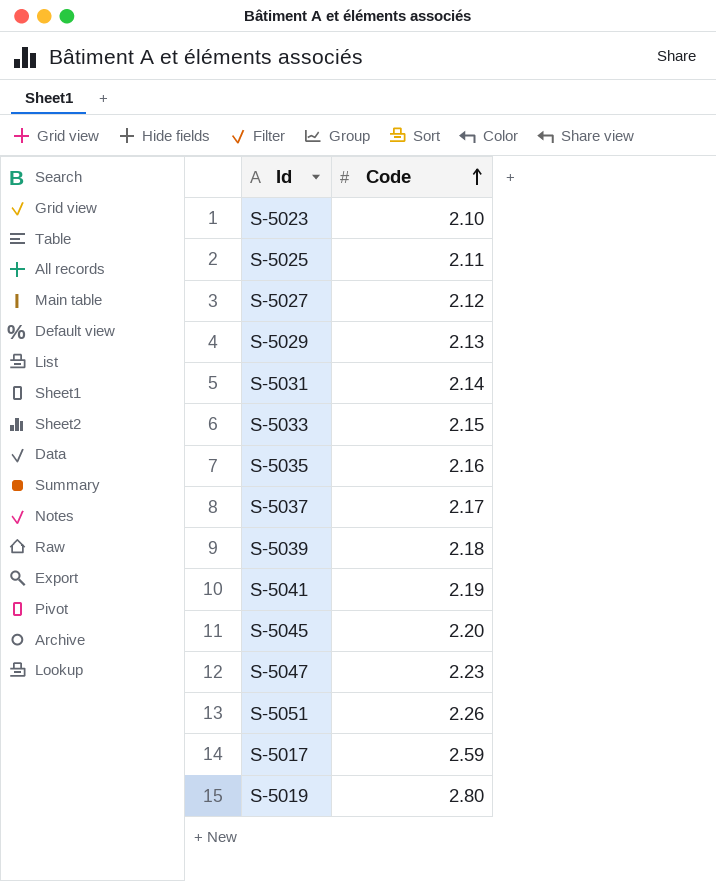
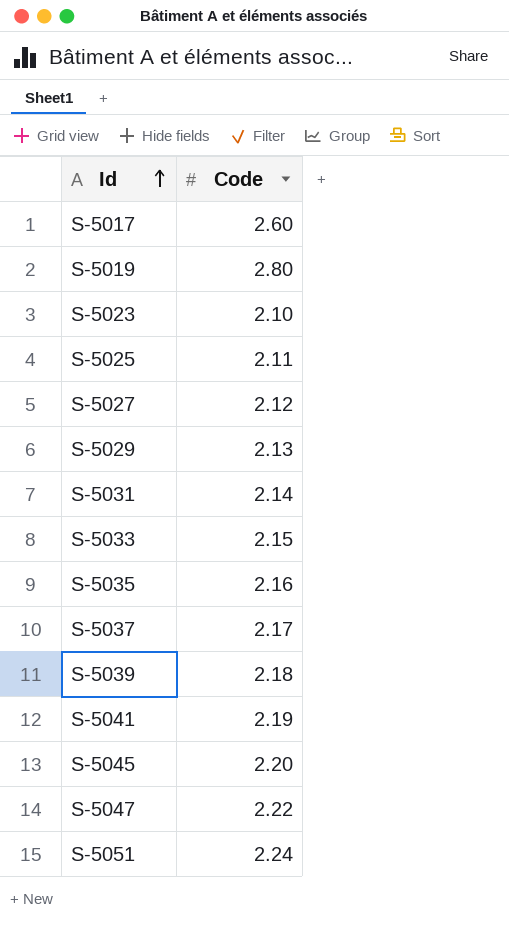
row order: Code ascending -> Id ascending
S-5017 | Code: 2.59 -> 2.60
S-5047 | Code: 2.23 -> 2.22
S-5051 | Code: 2.26 -> 2.24

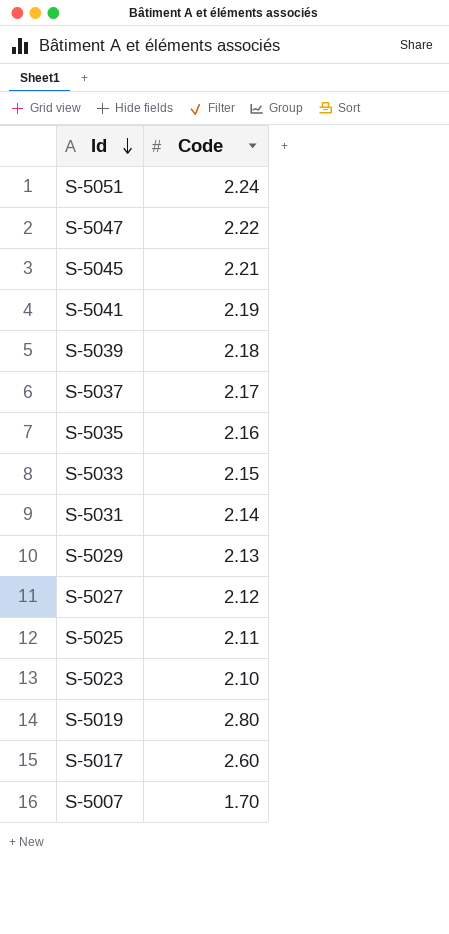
row order: Id ascending -> Id descending
S-5045 | Code: 2.20 -> 2.21
row S-5007: none -> 1.70

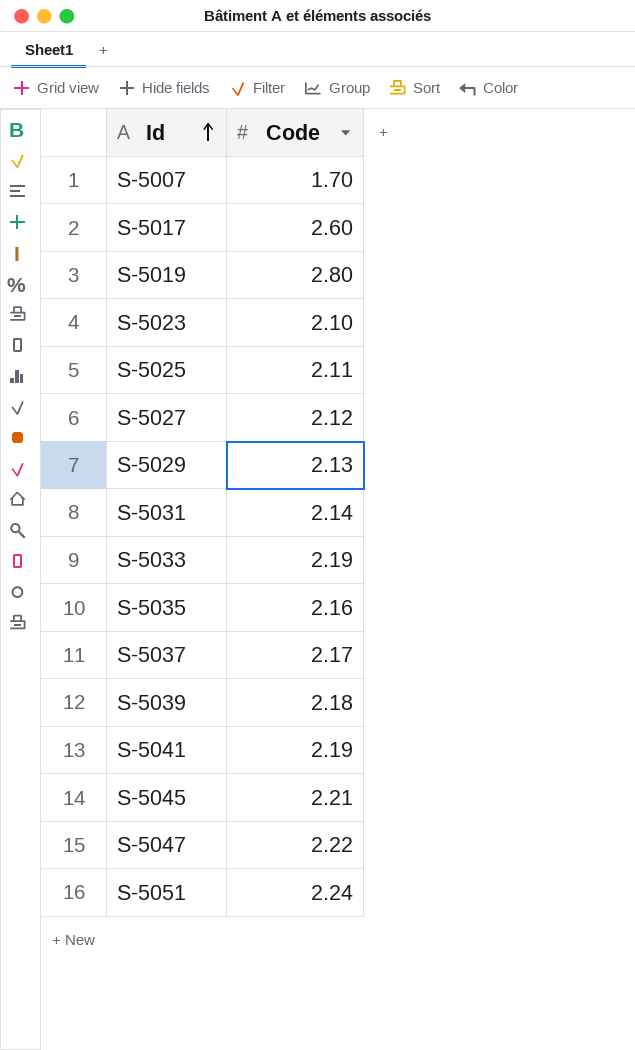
row order: Id descending -> Id ascending
S-5033 | Code: 2.15 -> 2.19

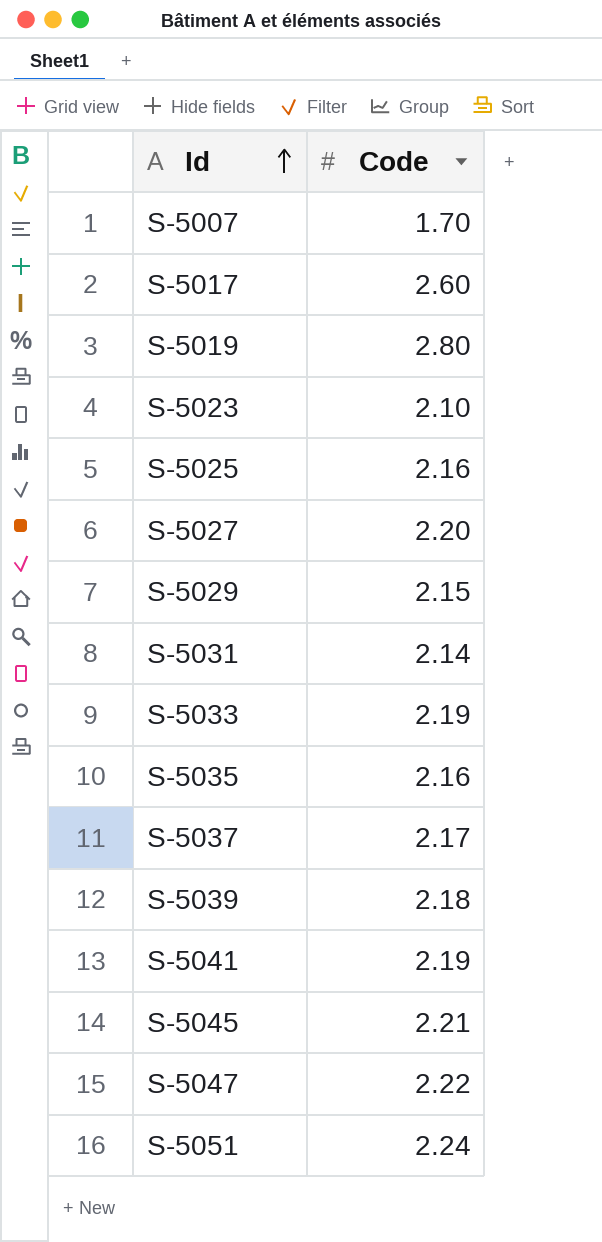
S-5025 | Code: 2.11 -> 2.16
S-5027 | Code: 2.12 -> 2.20
S-5029 | Code: 2.13 -> 2.15

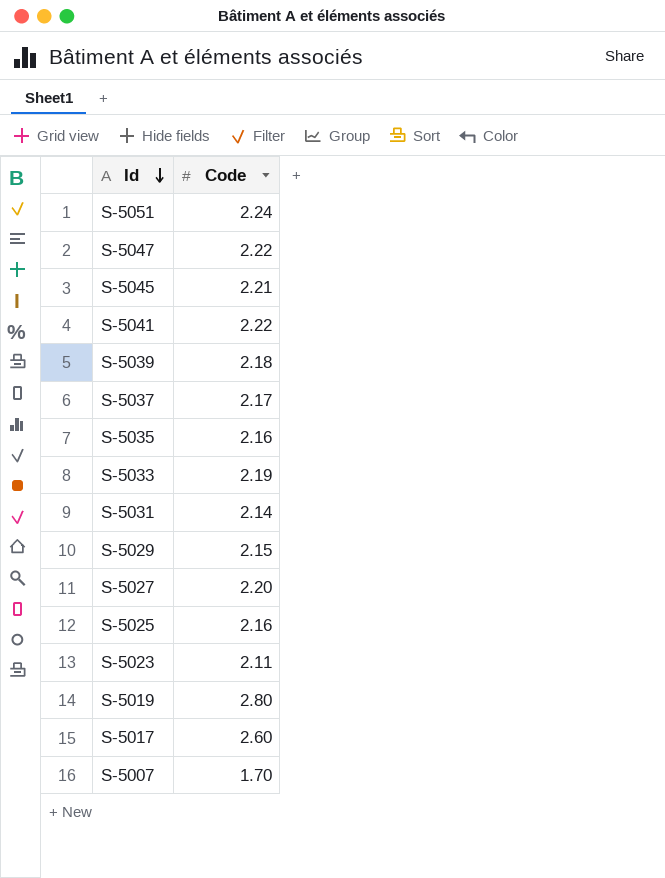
row order: Id ascending -> Id descending
S-5041 | Code: 2.19 -> 2.22
S-5023 | Code: 2.10 -> 2.11

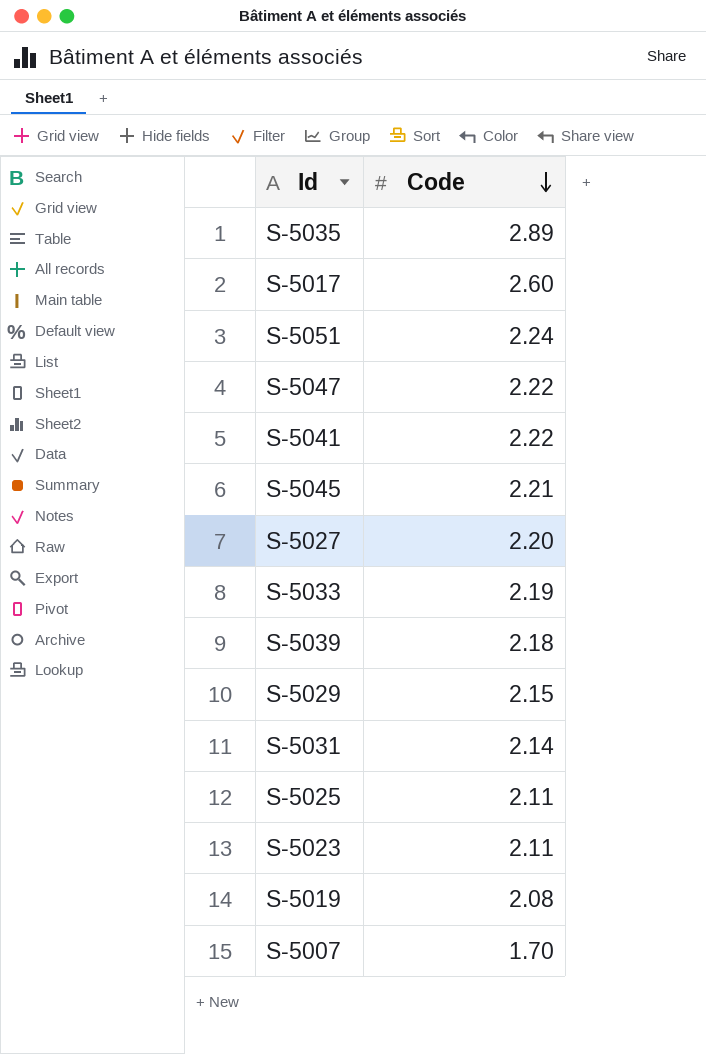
row order: Id descending -> Code descending
row S-5037: 2.17 -> none
S-5035 | Code: 2.16 -> 2.89
S-5025 | Code: 2.16 -> 2.11
S-5019 | Code: 2.80 -> 2.08

